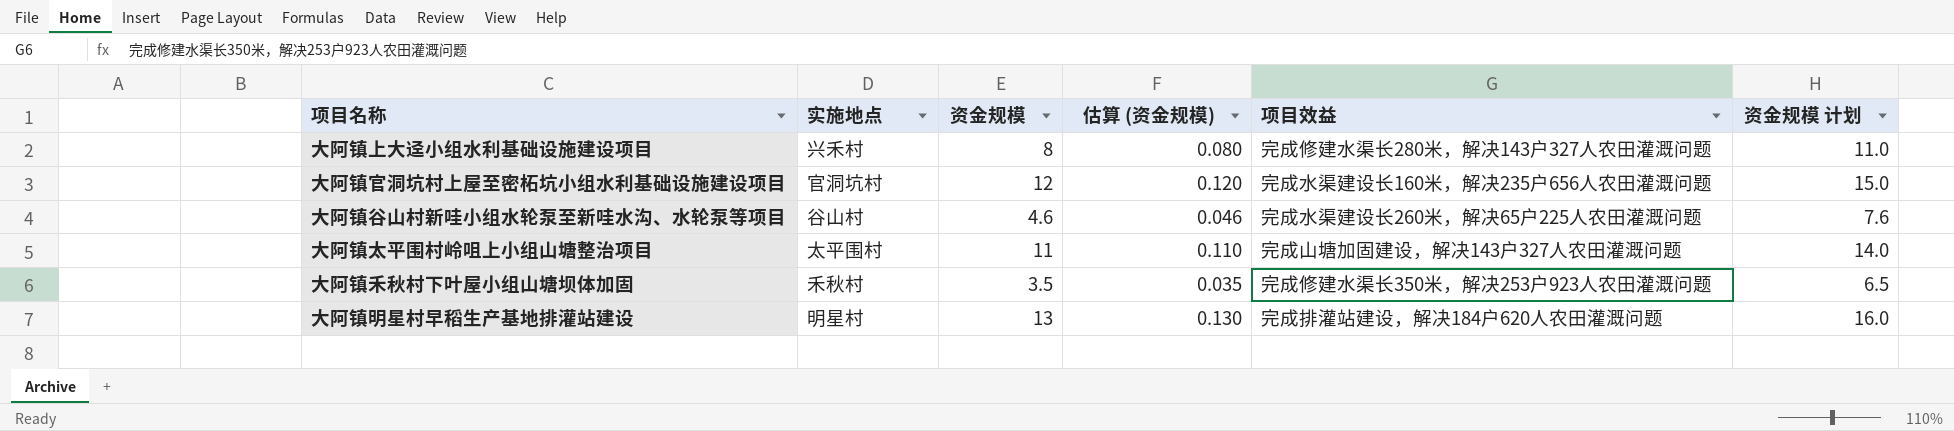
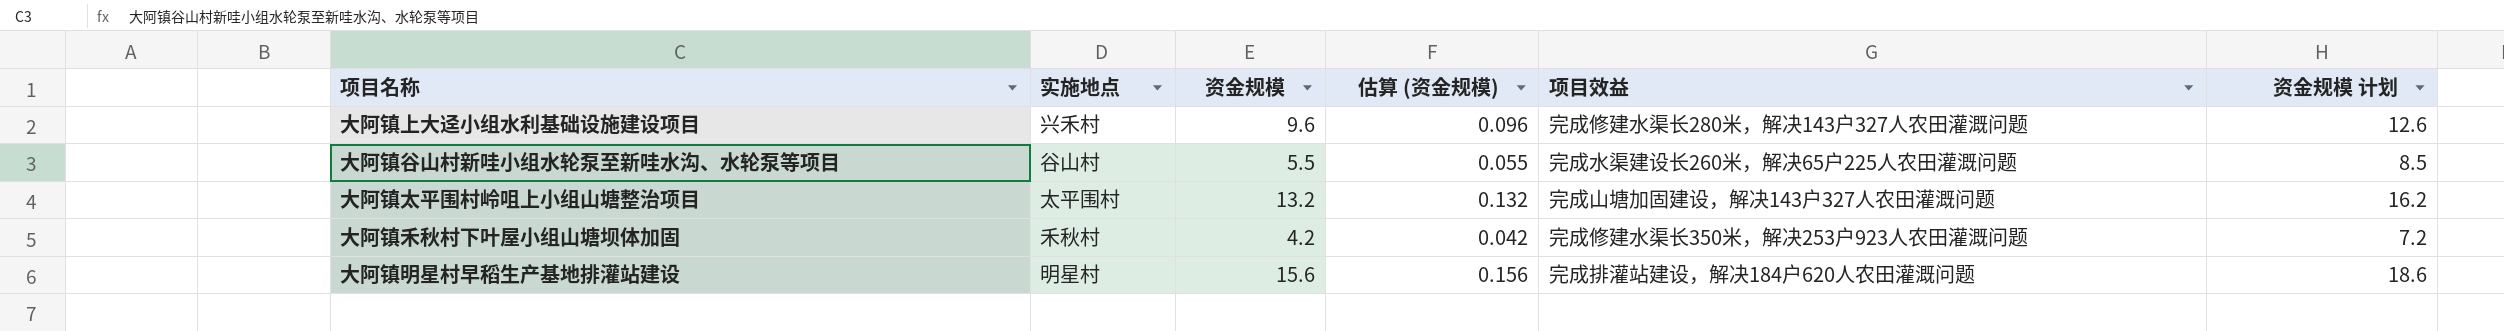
row 大阿镇官洞坑村上屋至密柘坑小组水利基础设施建设项目: 官洞坑村 | 12 | 0.120 | 完成水渠建设长160米，解决235户656人农田灌溉问题 | 15.0 -> none
大阿镇上大迳小组水利基础设施建设项目 | 资金规模: 8 -> 9.6
大阿镇上大迳小组水利基础设施建设项目 | 估算 (资金规模): 0.080 -> 0.096
大阿镇上大迳小组水利基础设施建设项目 | 资金规模 计划: 11.0 -> 12.6
大阿镇谷山村新哇小组水轮泵至新哇水沟、水轮泵等项目 | 资金规模: 4.6 -> 5.5
大阿镇谷山村新哇小组水轮泵至新哇水沟、水轮泵等项目 | 估算 (资金规模): 0.046 -> 0.055
大阿镇谷山村新哇小组水轮泵至新哇水沟、水轮泵等项目 | 资金规模 计划: 7.6 -> 8.5
大阿镇太平围村岭咀上小组山塘整治项目 | 资金规模: 11 -> 13.2
大阿镇太平围村岭咀上小组山塘整治项目 | 估算 (资金规模): 0.110 -> 0.132
大阿镇太平围村岭咀上小组山塘整治项目 | 资金规模 计划: 14.0 -> 16.2
大阿镇禾秋村下叶屋小组山塘坝体加固 | 资金规模: 3.5 -> 4.2
大阿镇禾秋村下叶屋小组山塘坝体加固 | 估算 (资金规模): 0.035 -> 0.042
大阿镇禾秋村下叶屋小组山塘坝体加固 | 资金规模 计划: 6.5 -> 7.2
大阿镇明星村早稻生产基地排灌站建设 | 资金规模: 13 -> 15.6
大阿镇明星村早稻生产基地排灌站建设 | 估算 (资金规模): 0.130 -> 0.156
大阿镇明星村早稻生产基地排灌站建设 | 资金规模 计划: 16.0 -> 18.6

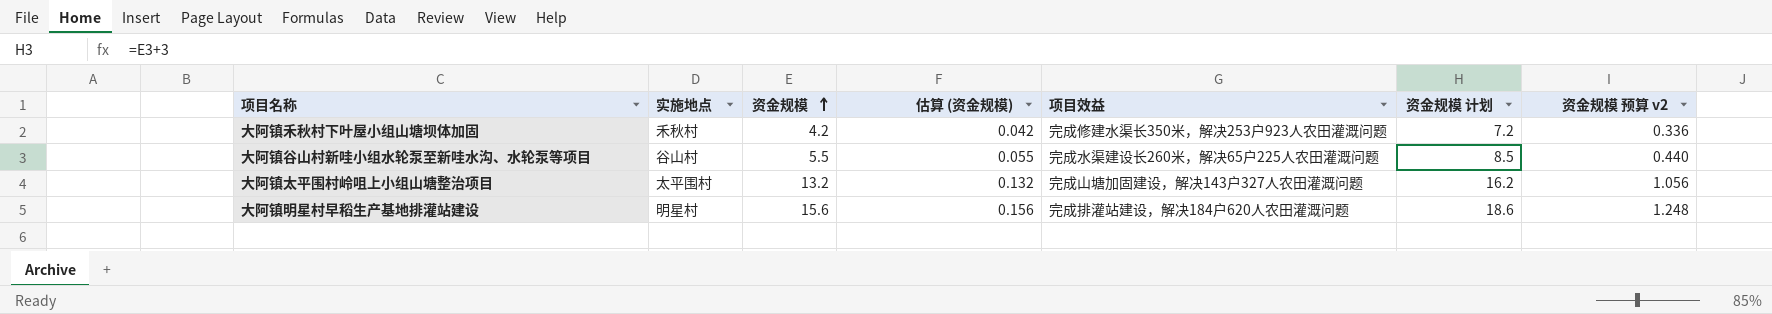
row order: none -> 资金规模 ascending
column 资金规模 预算 v2 | formula: none -> [资金规模] * 0.08
row 大阿镇上大迳小组水利基础设施建设项目: 兴禾村 | 9.6 | 0.096 | 完成修建水渠长280米，解决143户327人农田灌溉问题 | 12.6 -> none

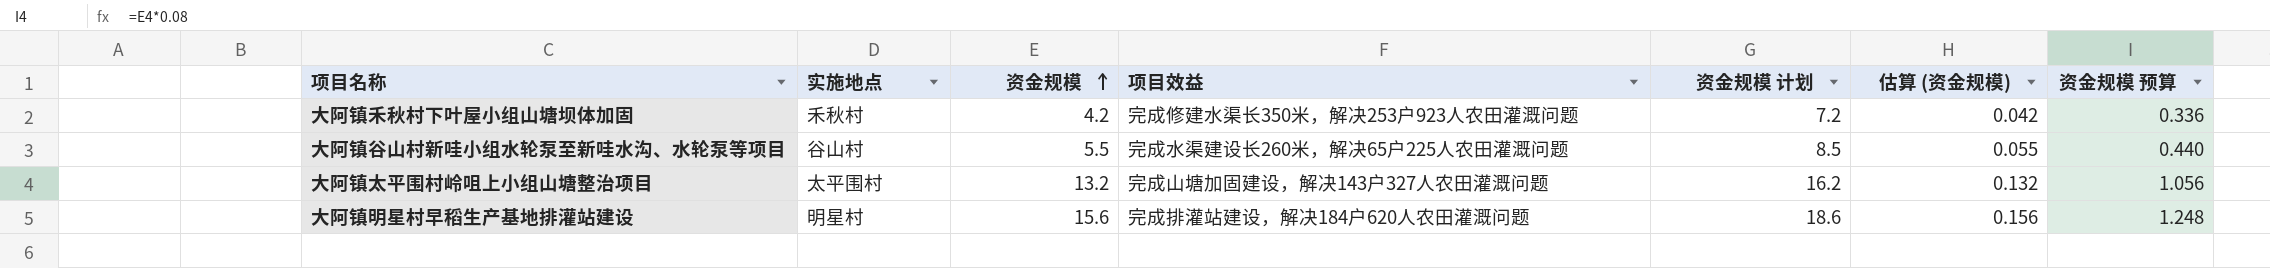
column 估算 (资金规模) | position: 4 -> 6
column name: 资金规模 预算 v2 -> 资金规模 预算

